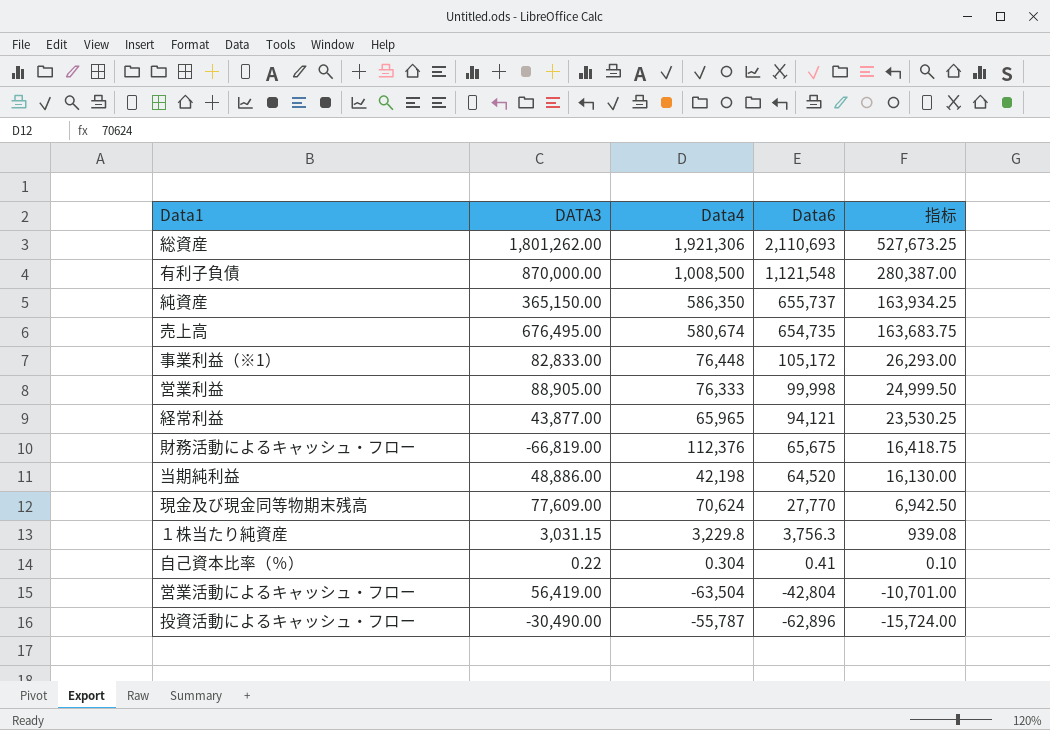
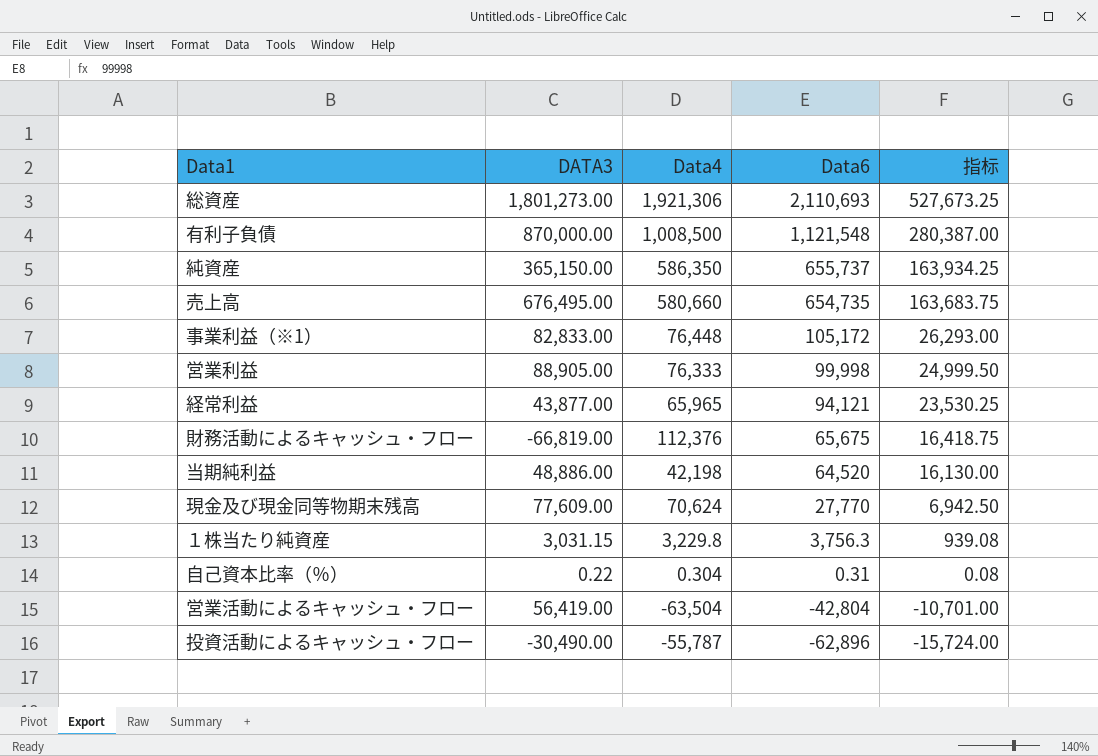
総資産 | DATA3: 1,801,262.00 -> 1,801,273.00
売上高 | Data4: 580,674 -> 580,660
自己資本比率（％） | Data6: 0.41 -> 0.31
自己資本比率（％） | 指标: 0.10 -> 0.08

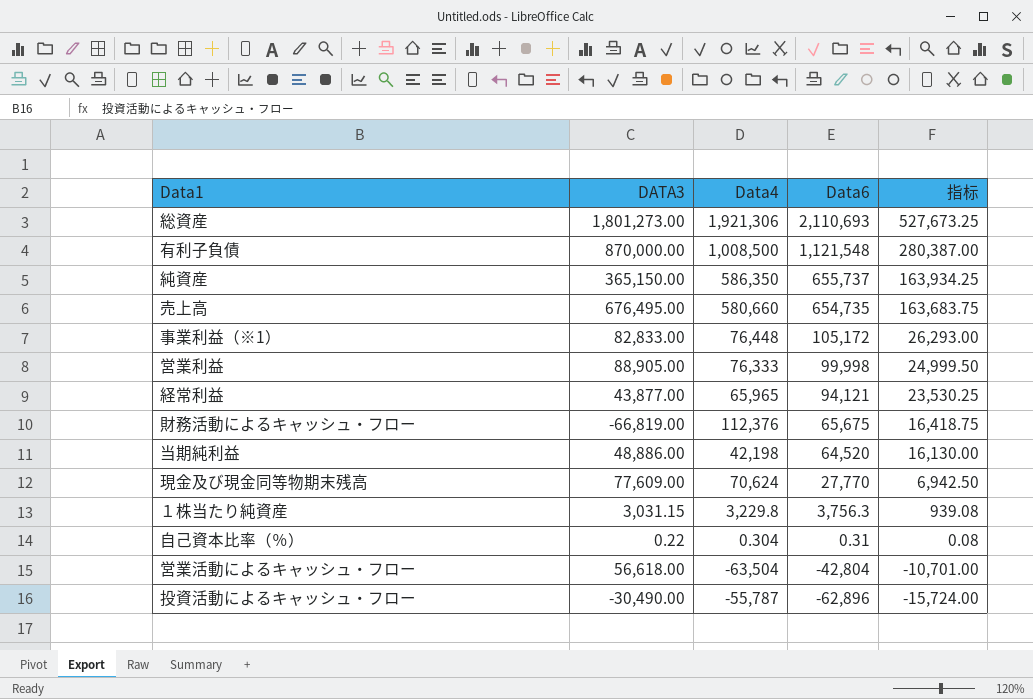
営業活動によるキャッシュ・フロー | DATA3: 56,419.00 -> 56,618.00

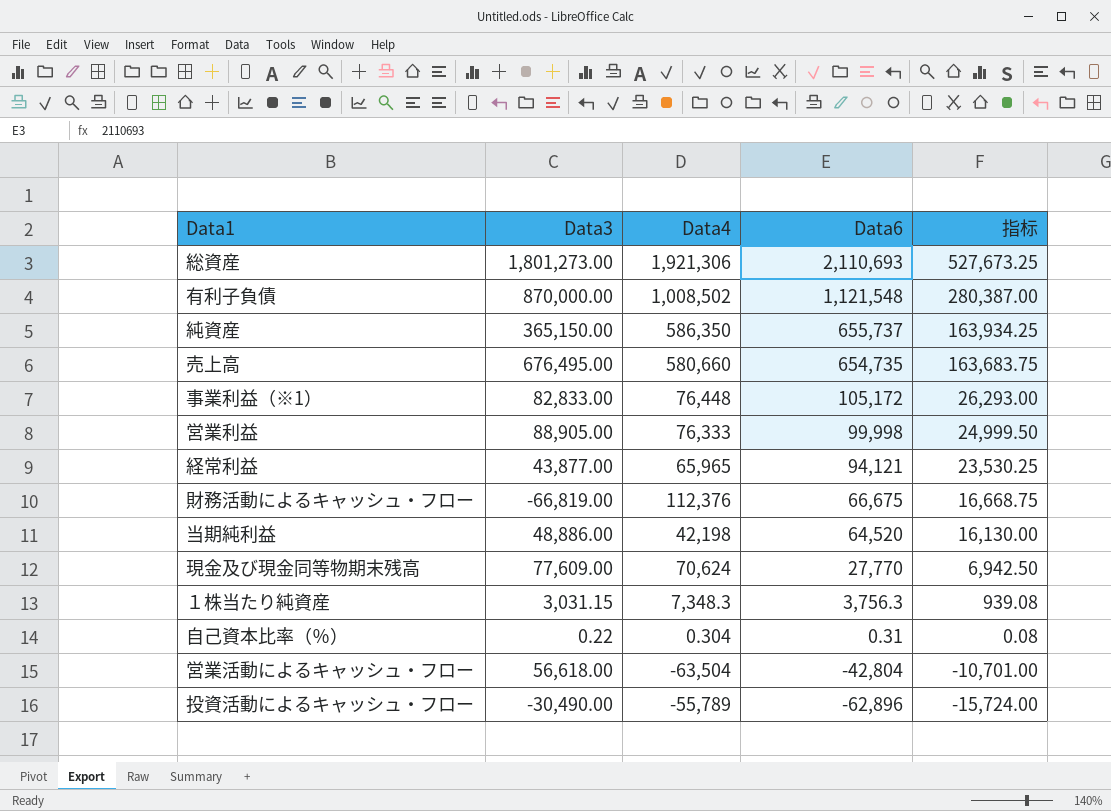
column name: DATA3 -> Data3
有利子負債 | Data4: 1,008,500 -> 1,008,502
財務活動によるキャッシュ・フロー | Data6: 65,675 -> 66,675
財務活動によるキャッシュ・フロー | 指标: 16,418.75 -> 16,668.75
１株当たり純資産 | Data4: 3,229.8 -> 7,348.3
投資活動によるキャッシュ・フロー | Data4: -55,787 -> -55,789

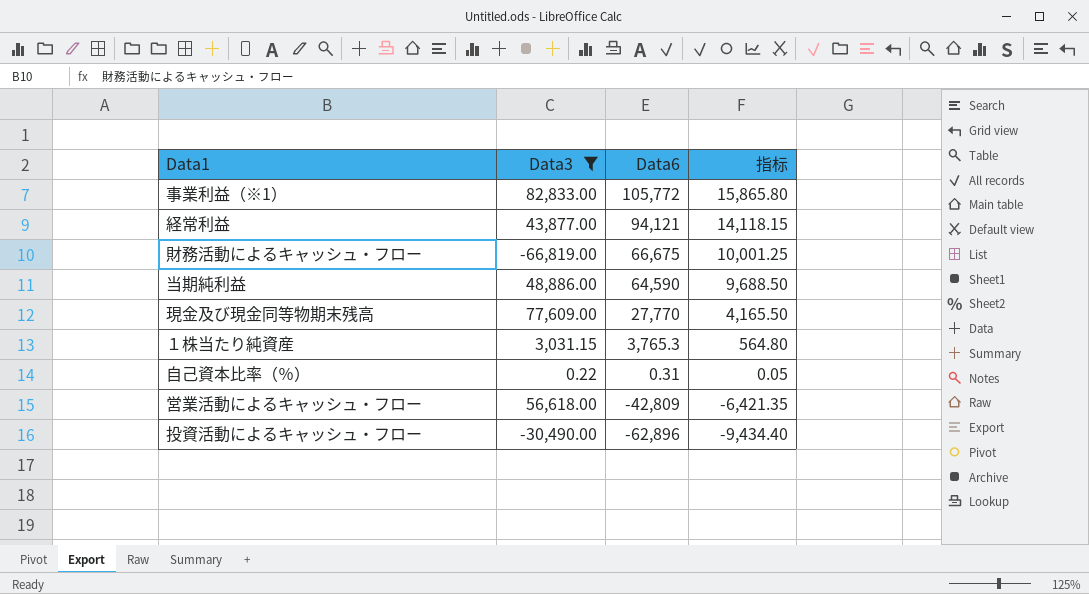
filter: none -> Data3 <= 82,833.00
column Data4 | position: 3 -> none
column 指标 | formula: [Data6] * 0.25 -> [Data6] * 0.15
事業利益（※1） | Data6: 105,172 -> 105,772
当期純利益 | Data6: 64,520 -> 64,590
１株当たり純資産 | Data6: 3,756.3 -> 3,765.3
営業活動によるキャッシュ・フロー | Data6: -42,804 -> -42,809

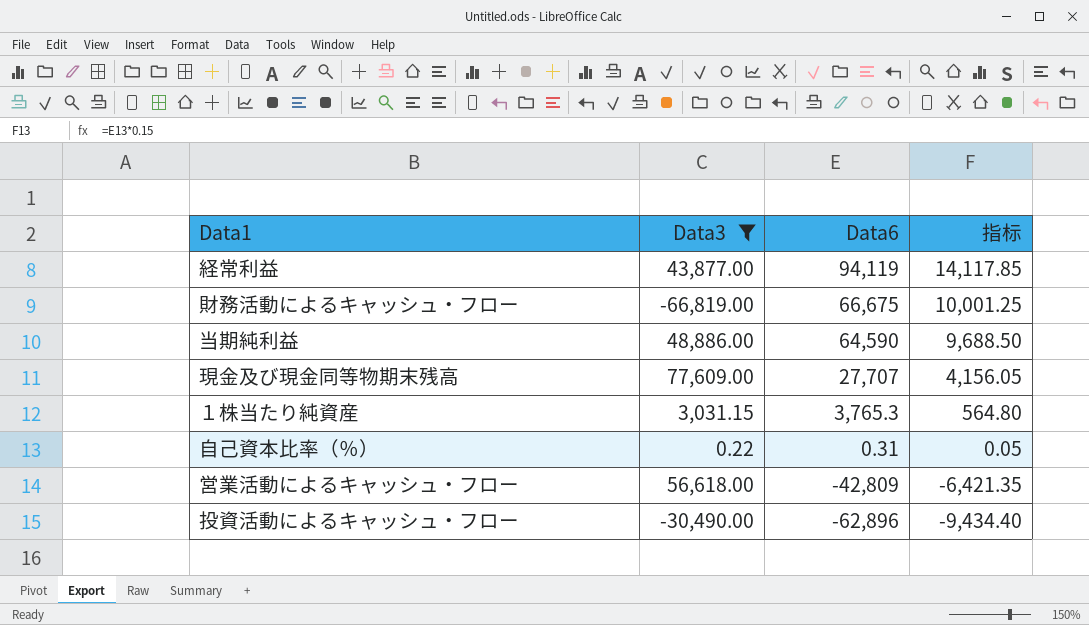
row 事業利益（※1）: 82,833.00 | 105,772 | 15,865.80 -> none
経常利益 | Data6: 94,121 -> 94,119
経常利益 | 指标: 14,118.15 -> 14,117.85
現金及び現金同等物期末残高 | Data6: 27,770 -> 27,707
現金及び現金同等物期末残高 | 指标: 4,165.50 -> 4,156.05

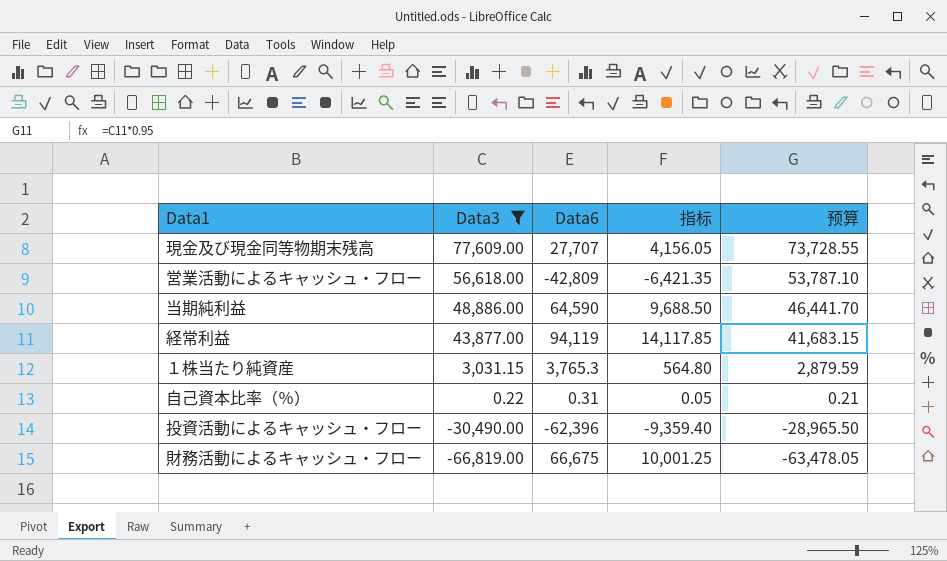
row order: Data6 descending -> Data3 descending
column 预算 | formula: none -> [Data3] * 0.95
投資活動によるキャッシュ・フロー | Data6: -62,896 -> -62,396
投資活動によるキャッシュ・フロー | 指标: -9,434.40 -> -9,359.40

